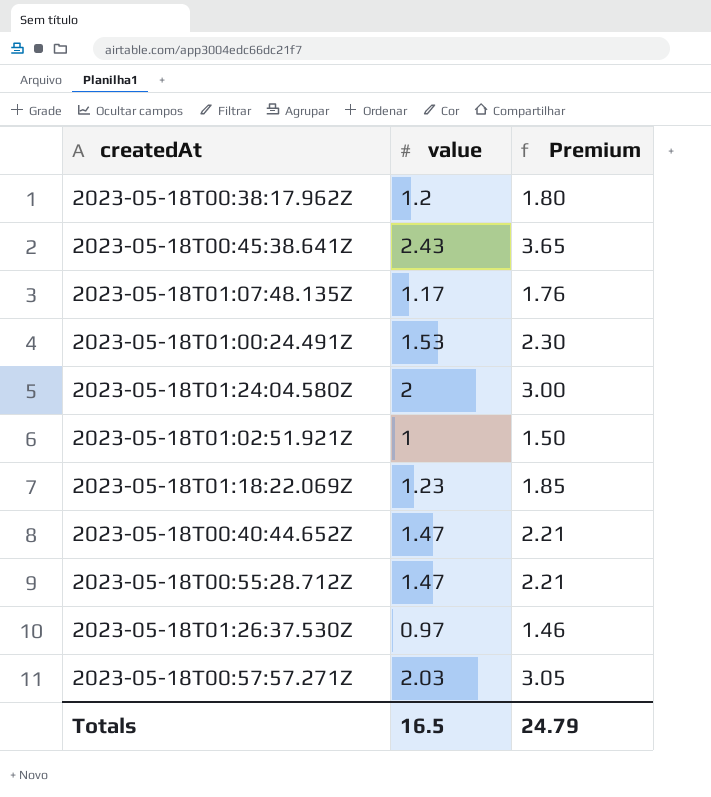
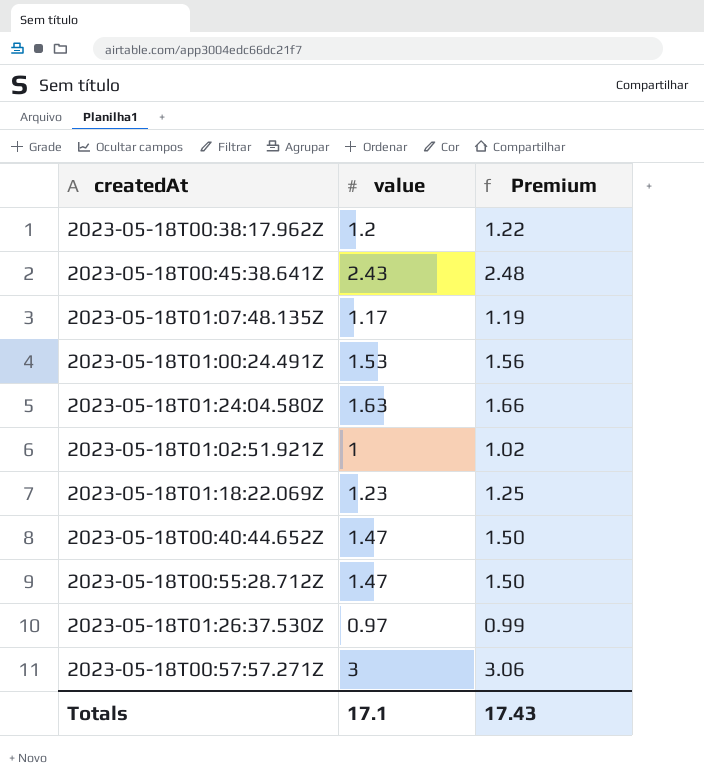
column Premium | formula: [value] * 1.5 -> [value] * 1.02
2023-05-18T01:24:04.580Z | value: 2 -> 1.63
2023-05-18T00:57:57.271Z | value: 2.03 -> 3
Totals | value: 16.5 -> 17.1
Totals | Premium: 24.79 -> 17.43

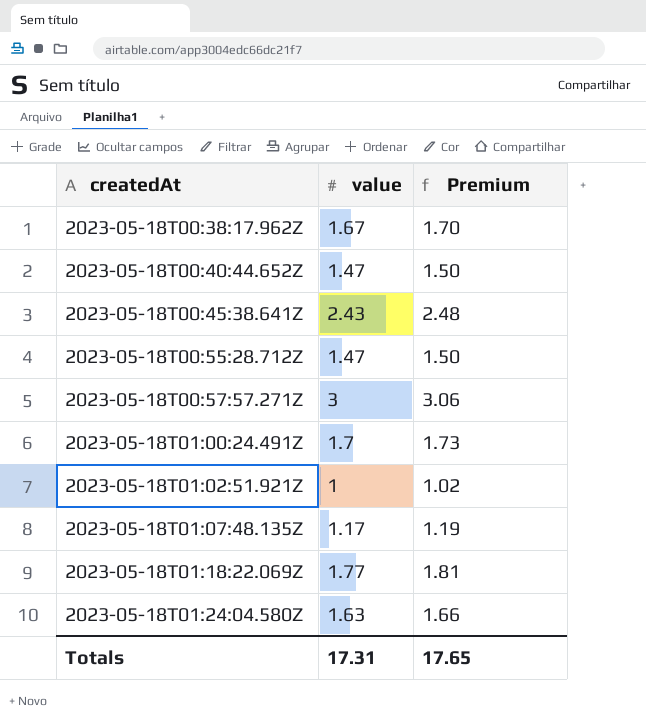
row order: none -> createdAt ascending
row 2023-05-18T01:26:37.530Z: 0.97 | 0.99 -> none
2023-05-18T00:38:17.962Z | value: 1.2 -> 1.67
2023-05-18T00:38:17.962Z | Premium: 1.22 -> 1.70
2023-05-18T01:00:24.491Z | value: 1.53 -> 1.7
2023-05-18T01:00:24.491Z | Premium: 1.56 -> 1.73
2023-05-18T01:18:22.069Z | value: 1.23 -> 1.77
2023-05-18T01:18:22.069Z | Premium: 1.25 -> 1.81
Totals | value: 17.1 -> 17.31
Totals | Premium: 17.43 -> 17.65

